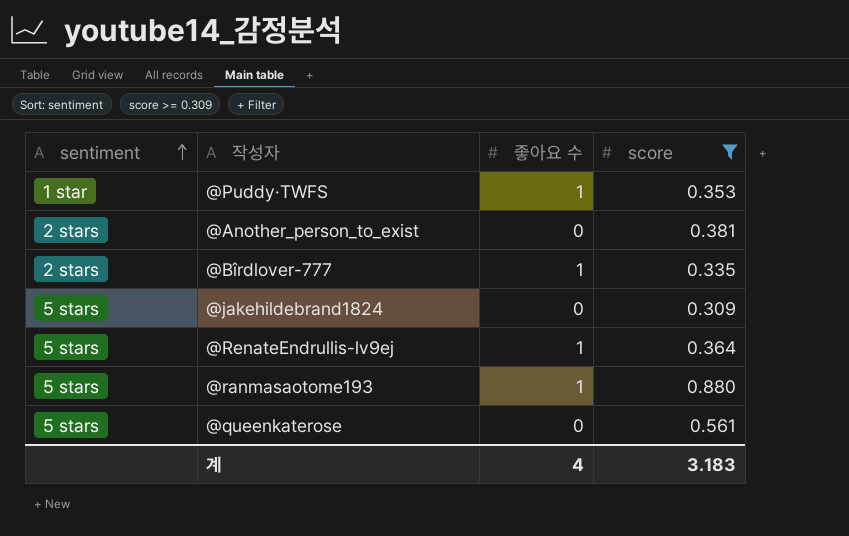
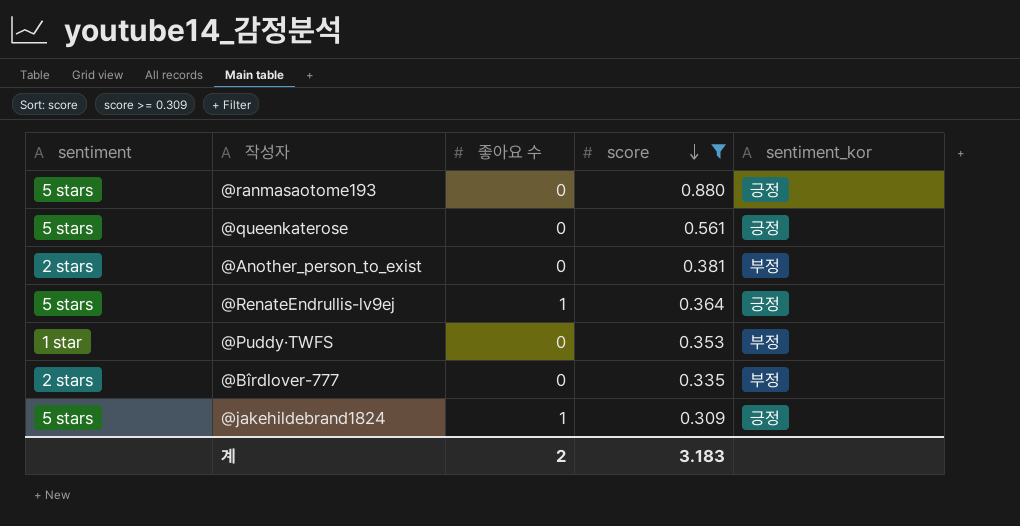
row order: sentiment ascending -> score descending
column sentiment_kor | position: none -> 5
@ranmasaotome193 | 좋아요 수: 1 -> 0
@Puddy·TWFS | 좋아요 수: 1 -> 0
@Bîrdlover-777 | 좋아요 수: 1 -> 0
@jakehildebrand1824 | 좋아요 수: 0 -> 1
계 | 좋아요 수: 4 -> 2

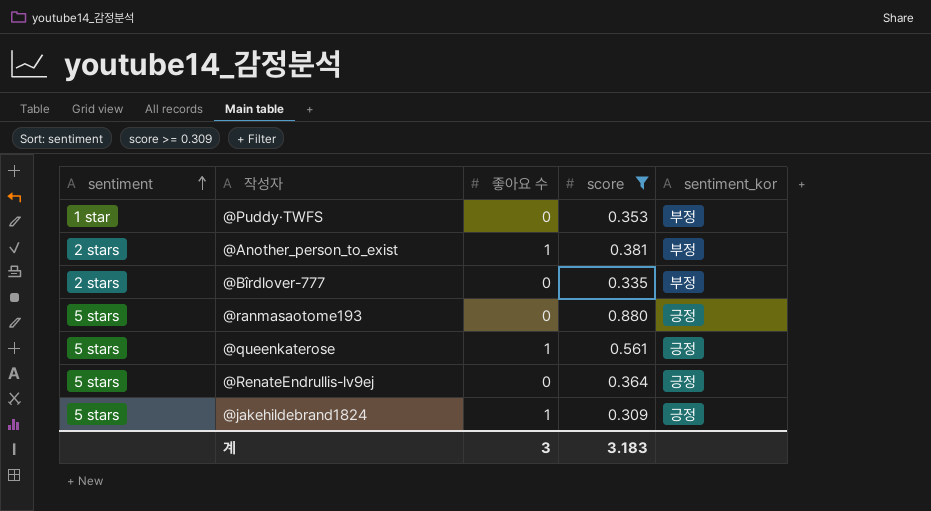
row order: score descending -> sentiment ascending
@Another_person_to_exist | 좋아요 수: 0 -> 1
@queenkaterose | 좋아요 수: 0 -> 1
@RenateEndrullis-lv9ej | 좋아요 수: 1 -> 0
계 | 좋아요 수: 2 -> 3

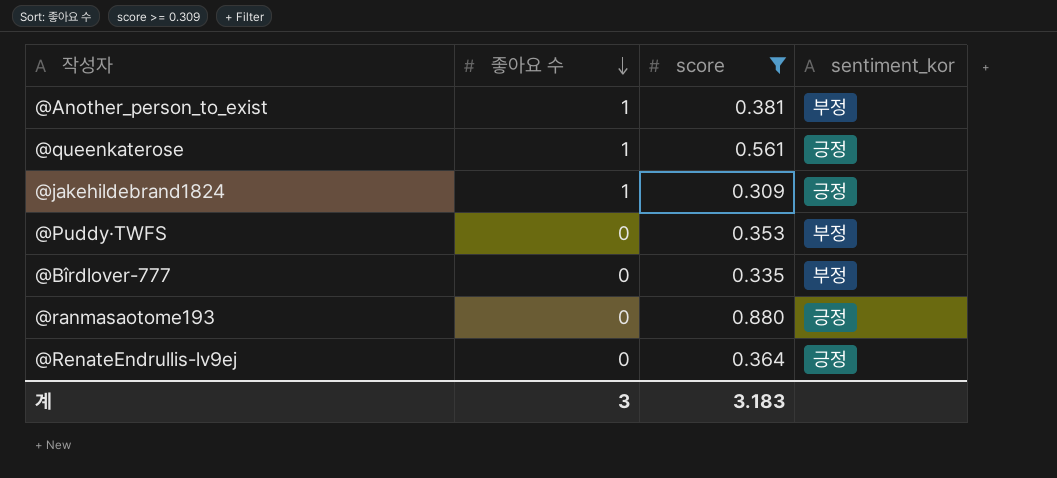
row order: sentiment ascending -> 좋아요 수 descending
column sentiment | position: 1 -> none

